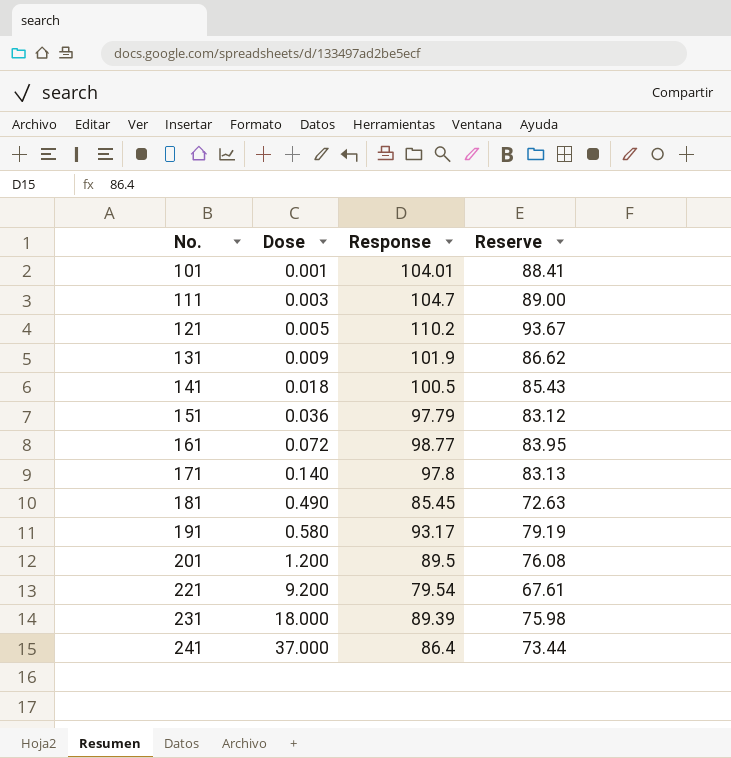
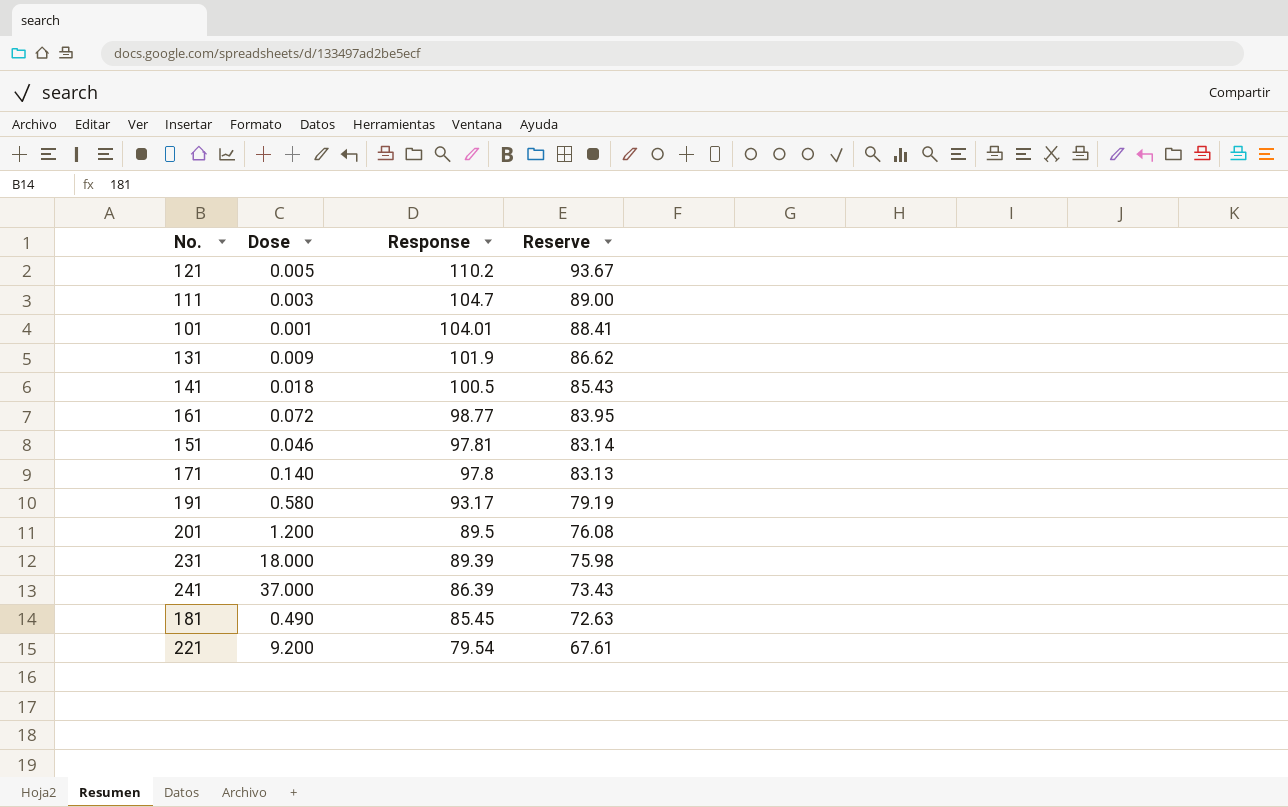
row order: No. ascending -> Response descending
151 | Dose: 0.036 -> 0.046
151 | Response: 97.79 -> 97.81
151 | Reserve: 83.12 -> 83.14
241 | Response: 86.4 -> 86.39
241 | Reserve: 73.44 -> 73.43

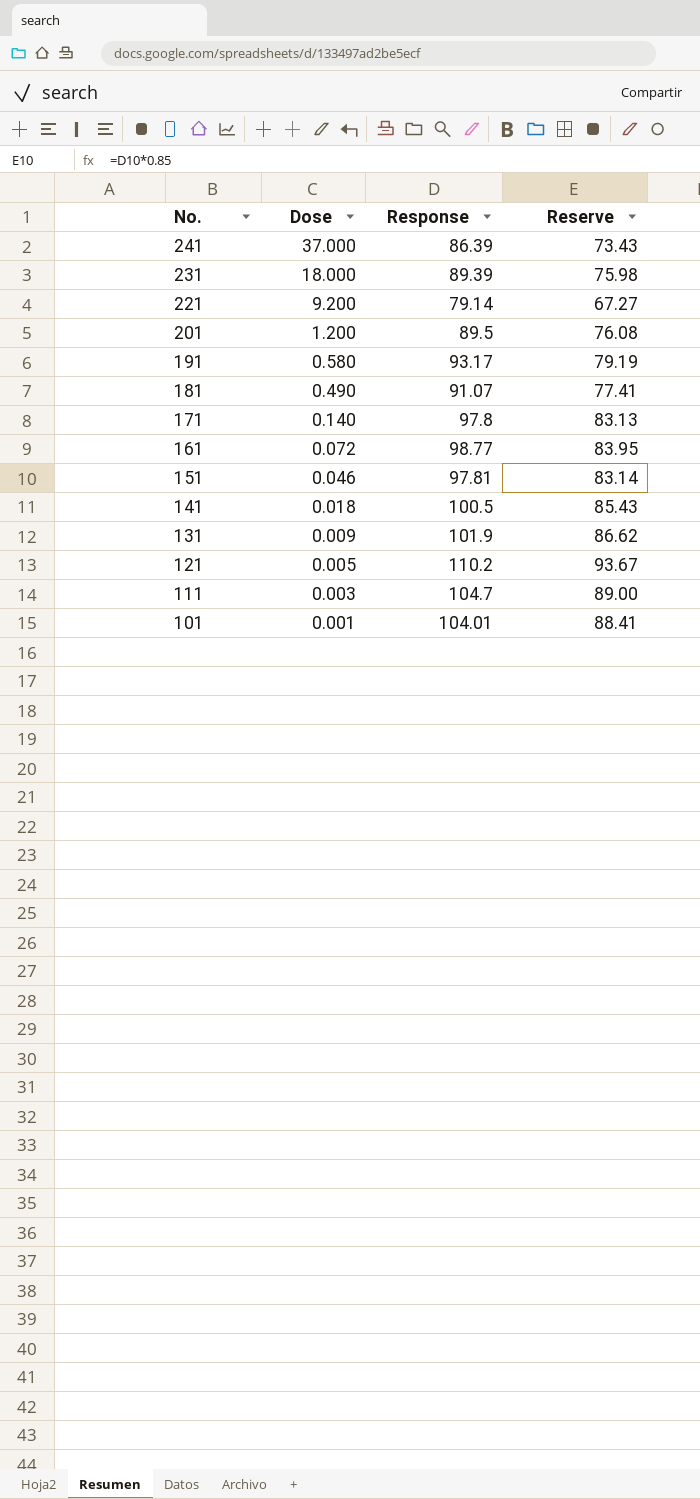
row order: Response descending -> No. descending
221 | Response: 79.54 -> 79.14
221 | Reserve: 67.61 -> 67.27
181 | Response: 85.45 -> 91.07
181 | Reserve: 72.63 -> 77.41

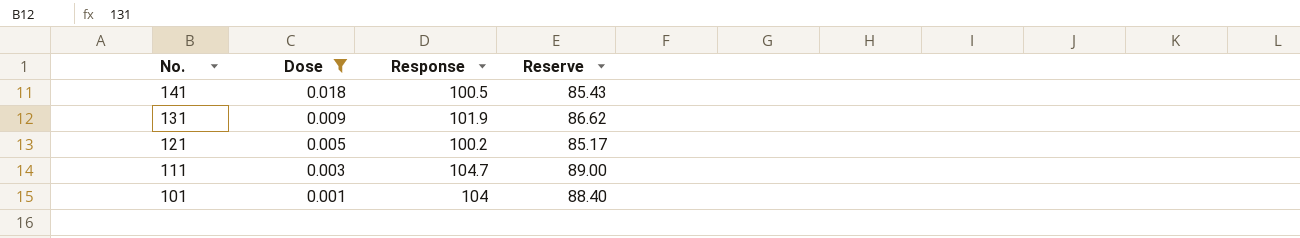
filter: none -> Dose <= 0.018
121 | Response: 110.2 -> 100.2
121 | Reserve: 93.67 -> 85.17
101 | Response: 104.01 -> 104
101 | Reserve: 88.41 -> 88.40

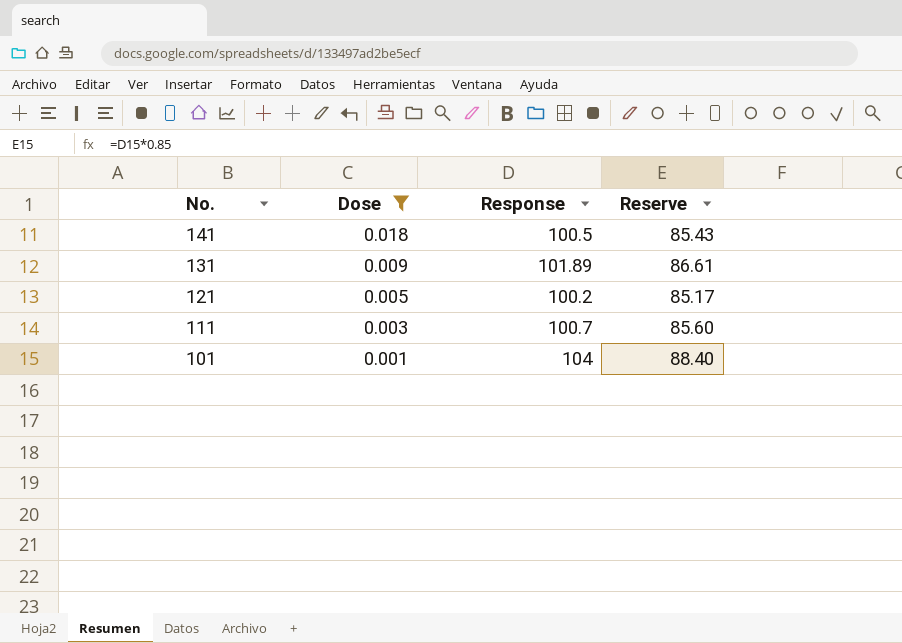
131 | Response: 101.9 -> 101.89
131 | Reserve: 86.62 -> 86.61
111 | Response: 104.7 -> 100.7
111 | Reserve: 89.00 -> 85.60

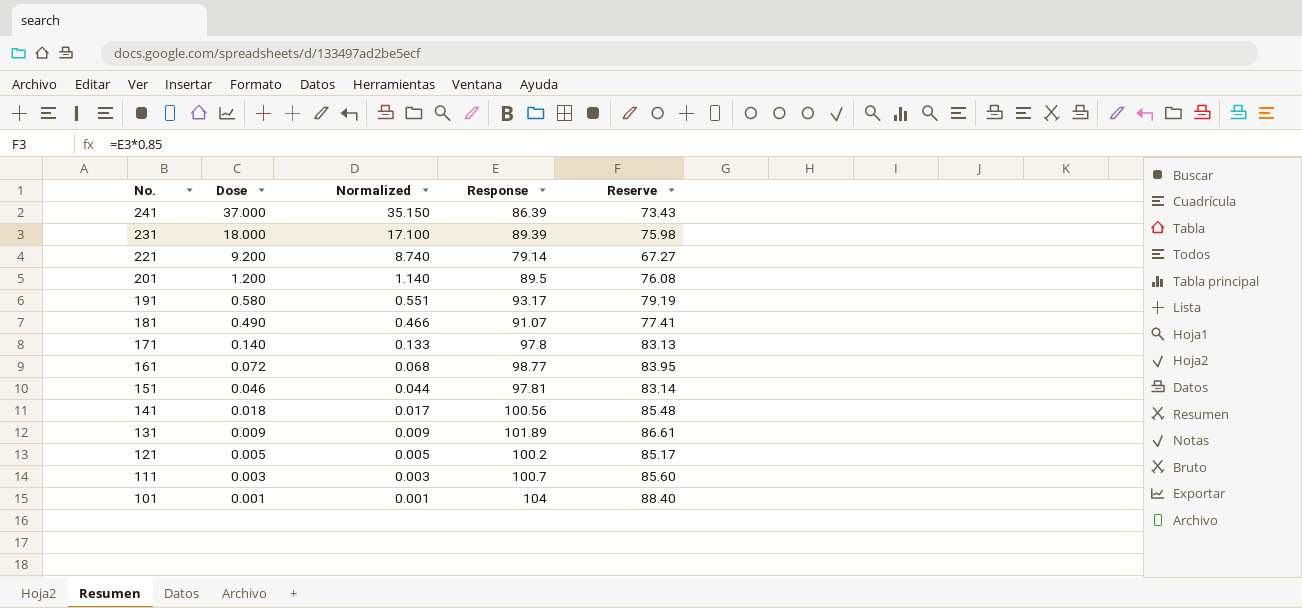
filter: Dose <= 0.018 -> none
column Normalized | formula: none -> [Dose] * 0.95
141 | Response: 100.5 -> 100.56
141 | Reserve: 85.43 -> 85.48

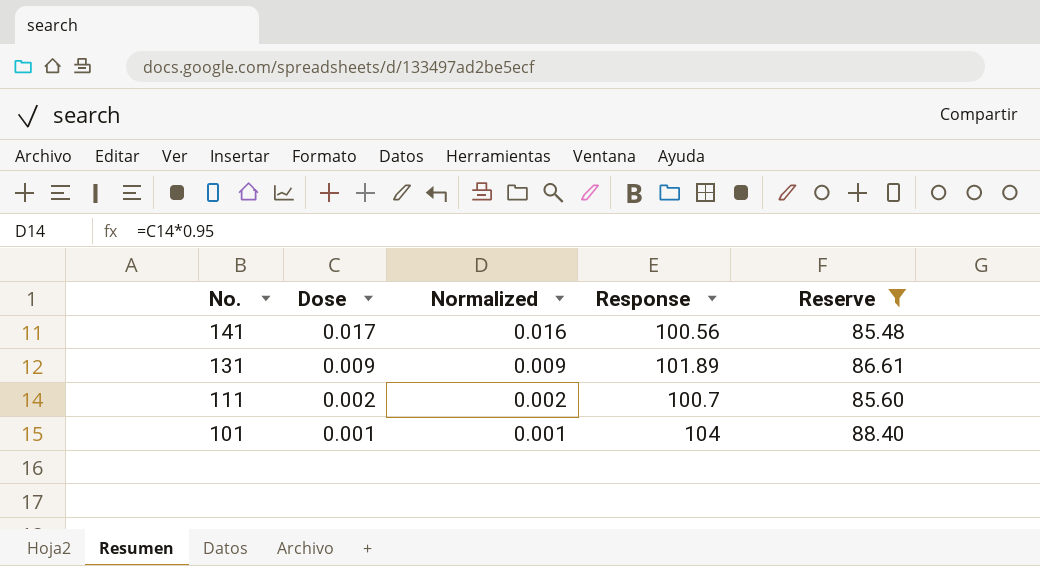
filter: none -> Reserve >= 85.48
141 | Dose: 0.018 -> 0.017
141 | Normalized: 0.017 -> 0.016
111 | Dose: 0.003 -> 0.002
111 | Normalized: 0.003 -> 0.002

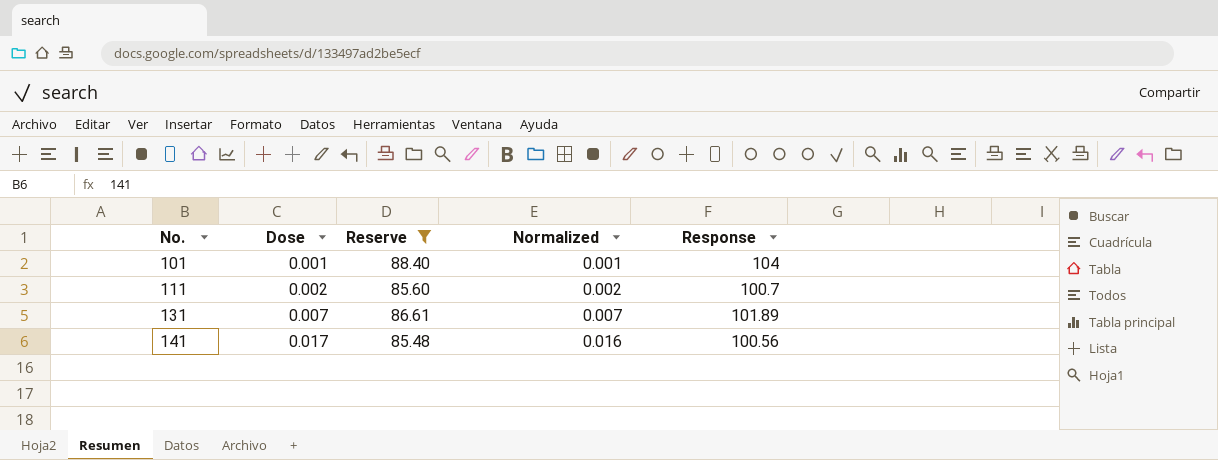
row order: No. descending -> No. ascending
column Reserve | position: 5 -> 3
131 | Dose: 0.009 -> 0.007
131 | Normalized: 0.009 -> 0.007

